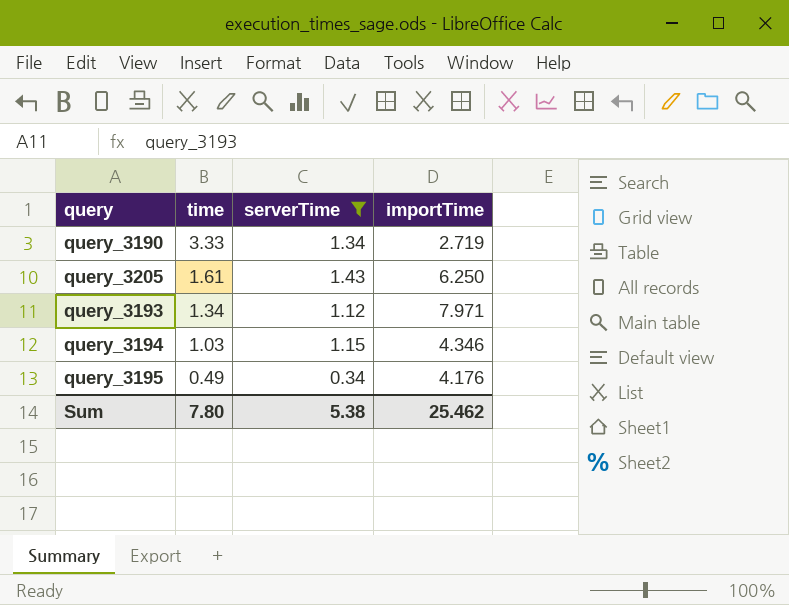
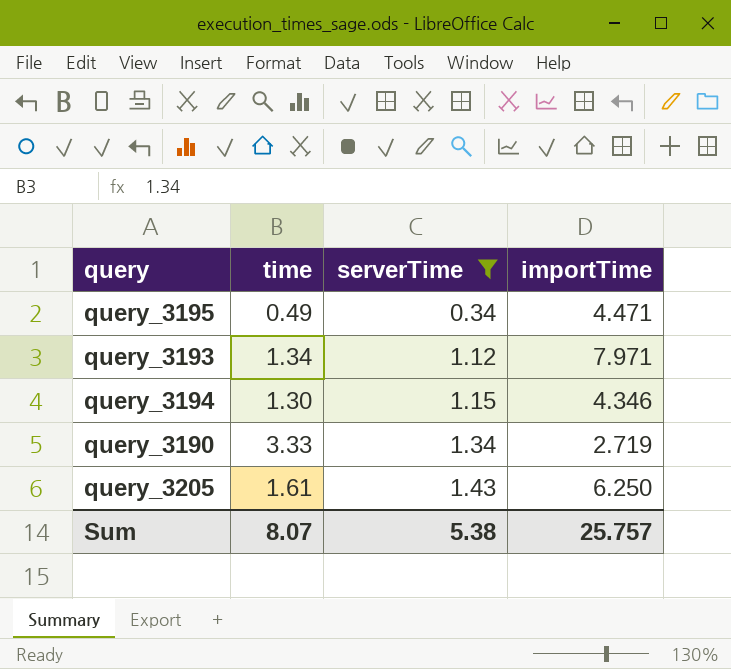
row order: time descending -> serverTime ascending
query_3195 | importTime: 4.176 -> 4.471
query_3194 | time: 1.03 -> 1.30
Sum | time: 7.80 -> 8.07
Sum | importTime: 25.462 -> 25.757

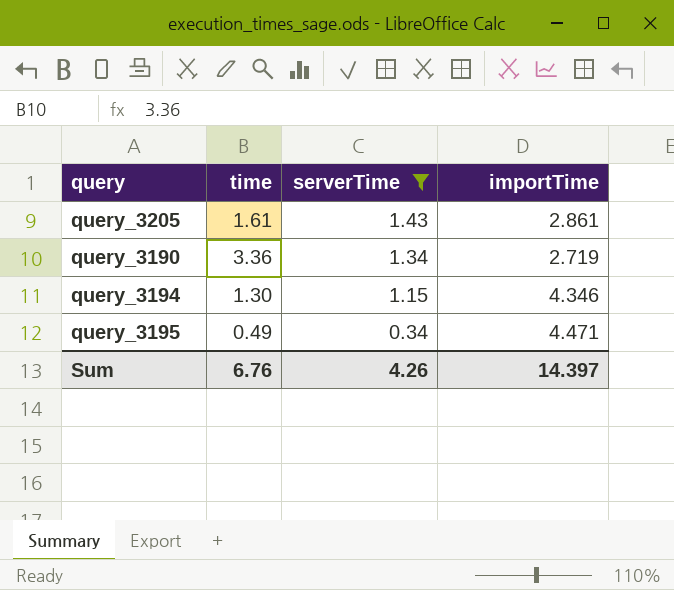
row order: serverTime ascending -> serverTime descending
row query_3193: 1.34 | 1.12 | 7.971 -> none
query_3205 | importTime: 6.250 -> 2.861
query_3190 | time: 3.33 -> 3.36
Sum | time: 8.07 -> 6.76
Sum | serverTime: 5.38 -> 4.26
Sum | importTime: 25.757 -> 14.397

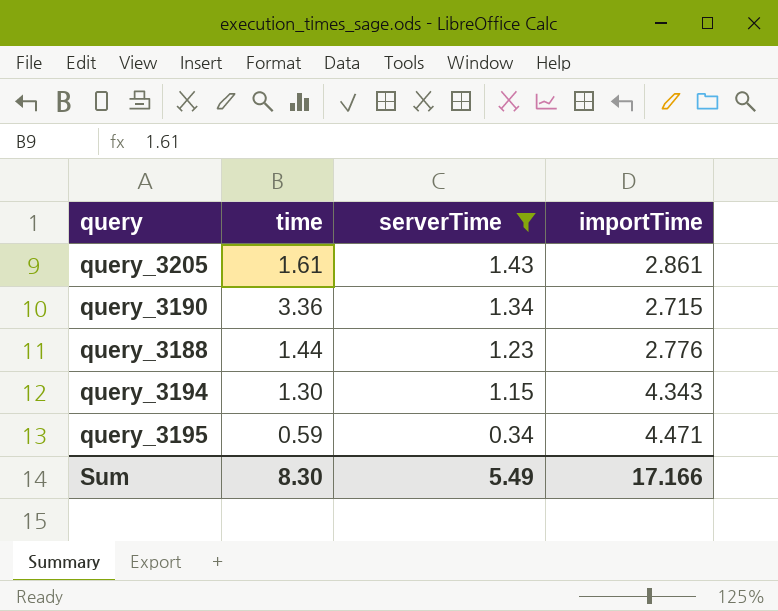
query_3190 | importTime: 2.719 -> 2.715
row query_3188: none -> 1.44 | 1.23 | 2.776
query_3194 | importTime: 4.346 -> 4.343
query_3195 | time: 0.49 -> 0.59
Sum | time: 6.76 -> 8.30
Sum | serverTime: 4.26 -> 5.49
Sum | importTime: 14.397 -> 17.166

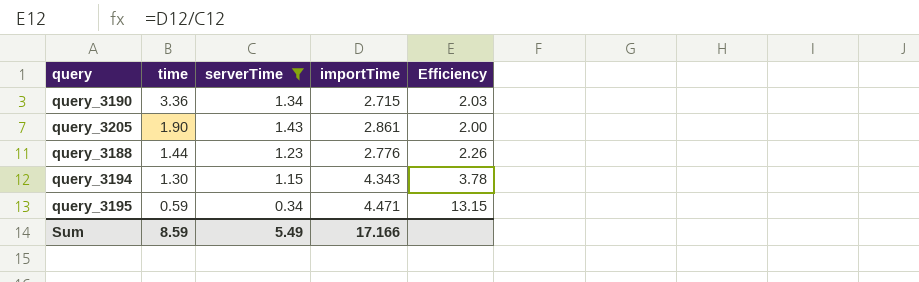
row order: serverTime descending -> time descending
column Efficiency | formula: none -> [importTime] / [serverTime]
query_3205 | time: 1.61 -> 1.90
Sum | time: 8.30 -> 8.59

